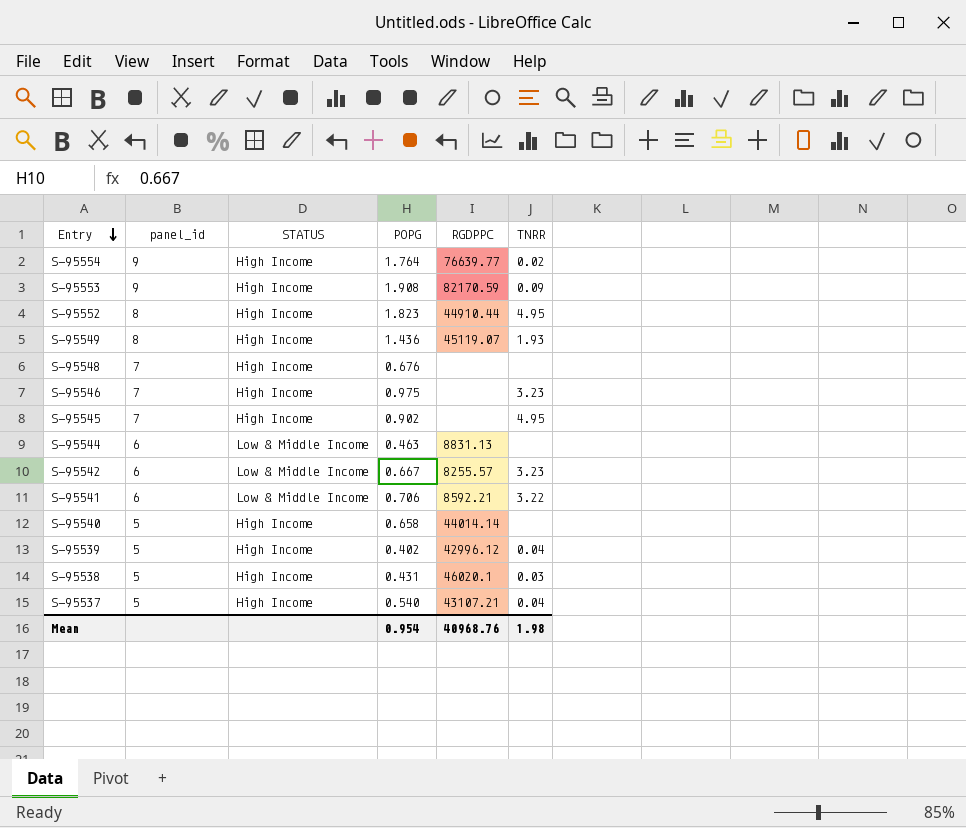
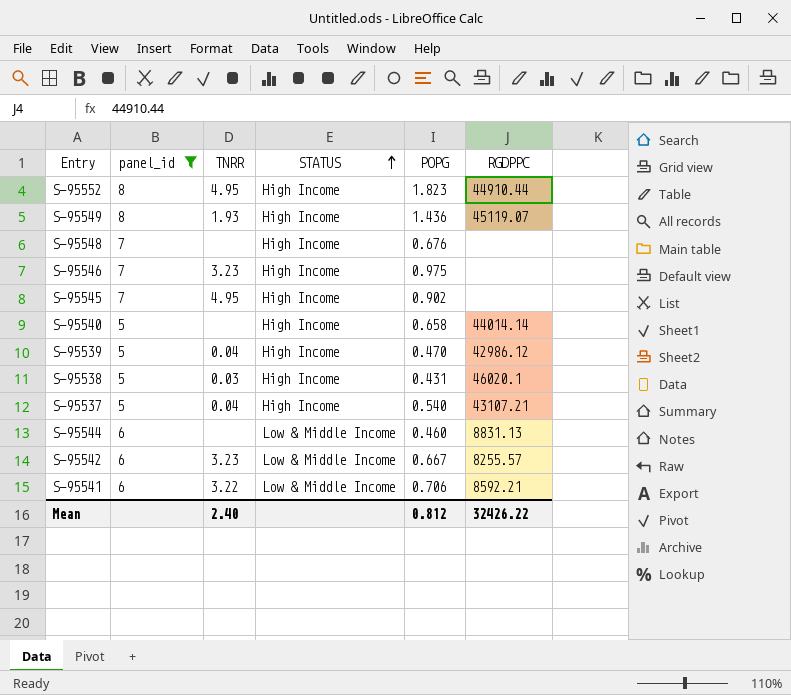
filter: none -> panel_id != 9
row order: Entry descending -> STATUS ascending
column TNRR | position: 6 -> 3
S-95539 | POPG: 0.402 -> 0.470
S-95539 | RGDPPC: 42996.12 -> 42986.12
S-95544 | POPG: 0.463 -> 0.460
Mean | TNRR: 1.98 -> 2.40
Mean | POPG: 0.954 -> 0.812
Mean | RGDPPC: 40968.76 -> 32426.22

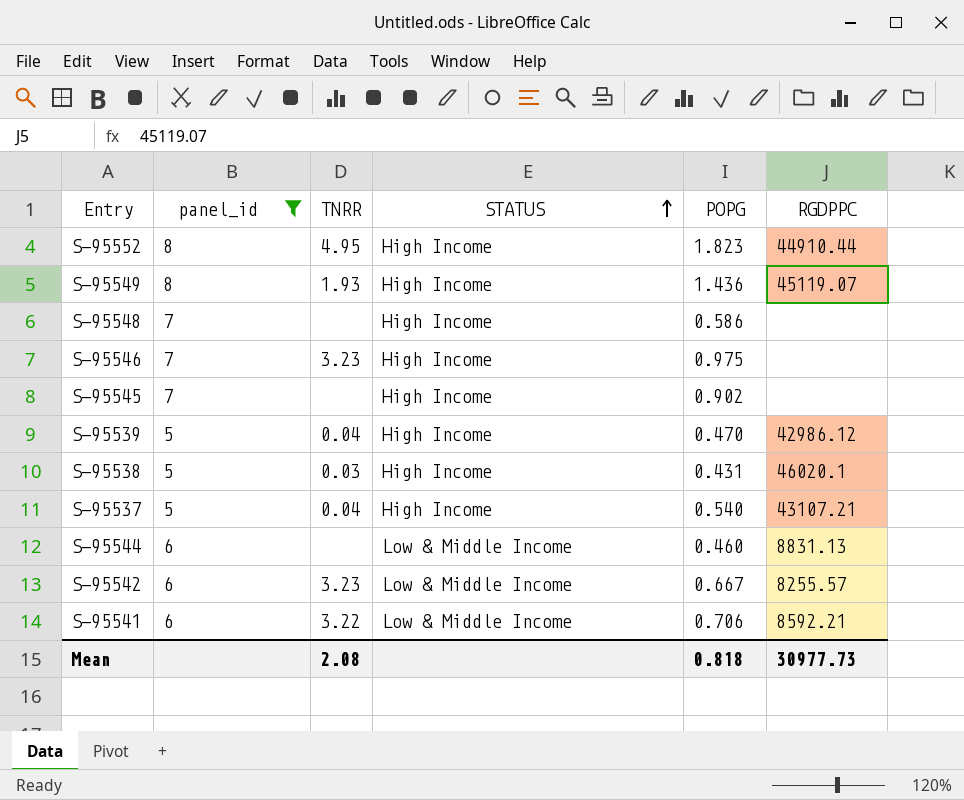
row S-95540: 5 | none | High Income | 0.658 | 44014.14 -> none
S-95548 | POPG: 0.676 -> 0.586
S-95545 | TNRR: 4.95 -> none
Mean | TNRR: 2.40 -> 2.08
Mean | POPG: 0.812 -> 0.818
Mean | RGDPPC: 32426.22 -> 30977.73

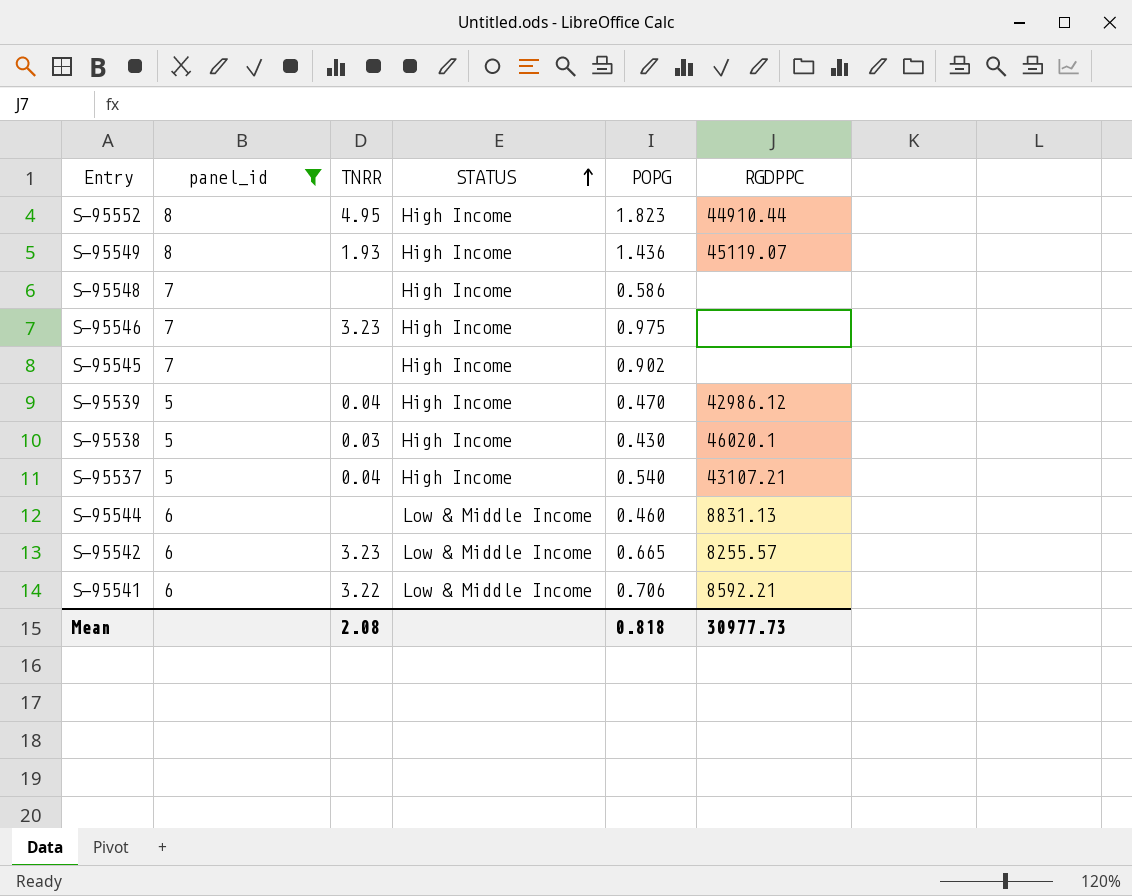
S-95538 | POPG: 0.431 -> 0.430
S-95542 | POPG: 0.667 -> 0.665

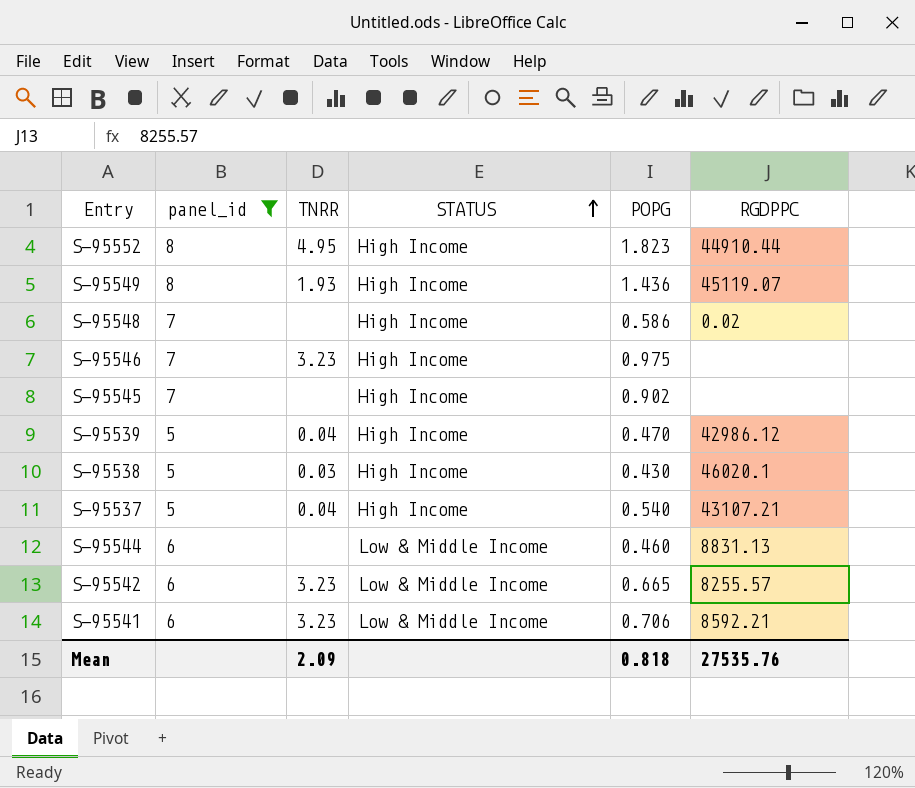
S-95548 | RGDPPC: none -> 0.02
S-95541 | TNRR: 3.22 -> 3.23
Mean | TNRR: 2.08 -> 2.09
Mean | RGDPPC: 30977.73 -> 27535.76

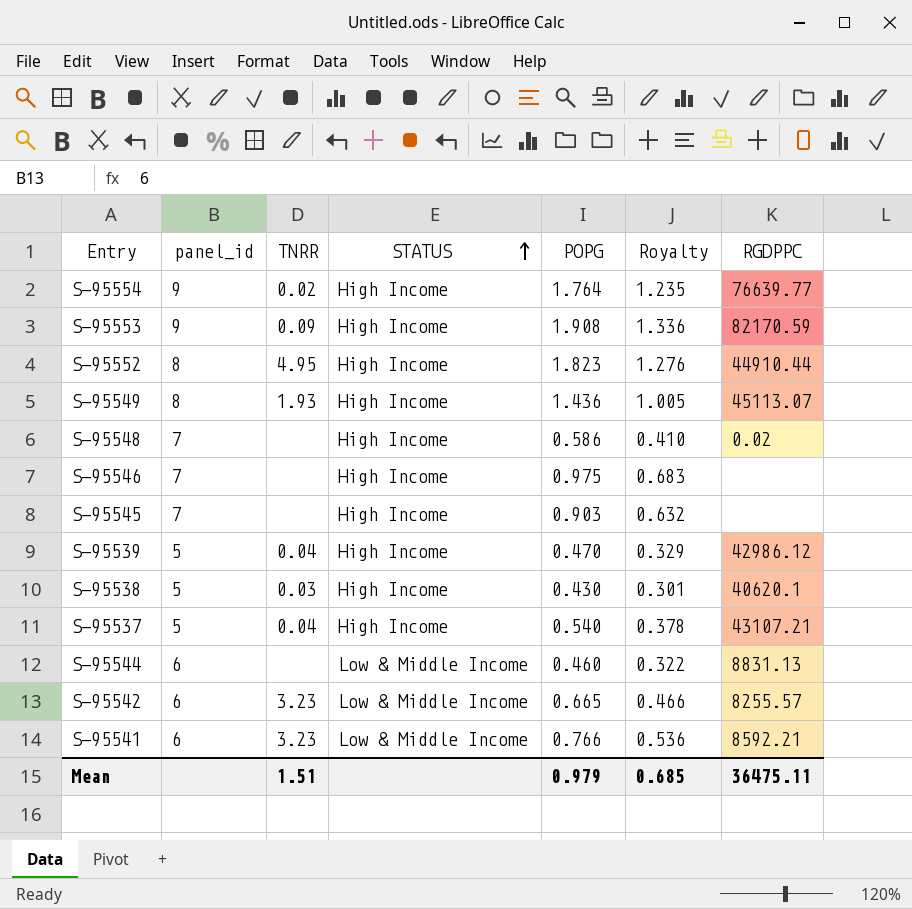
filter: panel_id != 9 -> none
column Royalty | formula: none -> [POPG] * 0.7
S-95549 | RGDPPC: 45119.07 -> 45113.07
S-95546 | TNRR: 3.23 -> none
S-95545 | POPG: 0.902 -> 0.903
S-95538 | RGDPPC: 46020.1 -> 40620.1
S-95541 | POPG: 0.706 -> 0.766
Mean | TNRR: 2.09 -> 1.51
Mean | POPG: 0.818 -> 0.979
Mean | RGDPPC: 27535.76 -> 36475.11

